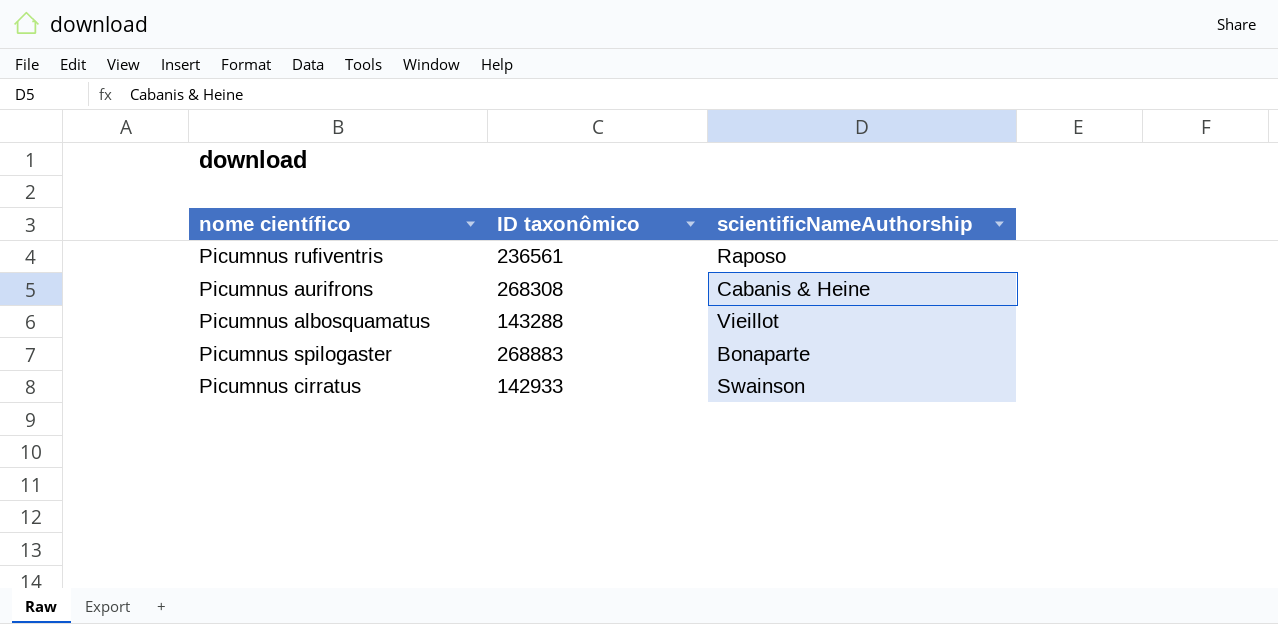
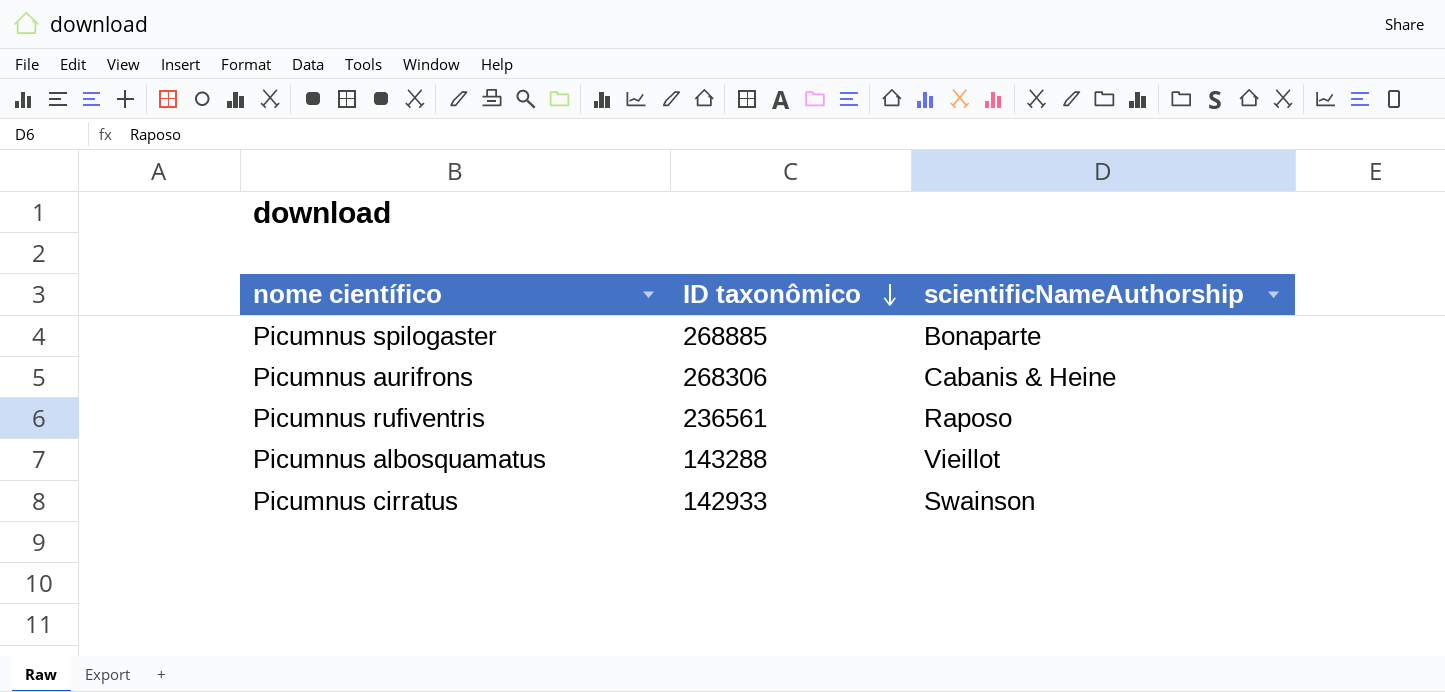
row order: none -> ID taxonômico descending
Picumnus spilogaster | ID taxonômico: 268883 -> 268885
Picumnus aurifrons | ID taxonômico: 268308 -> 268306

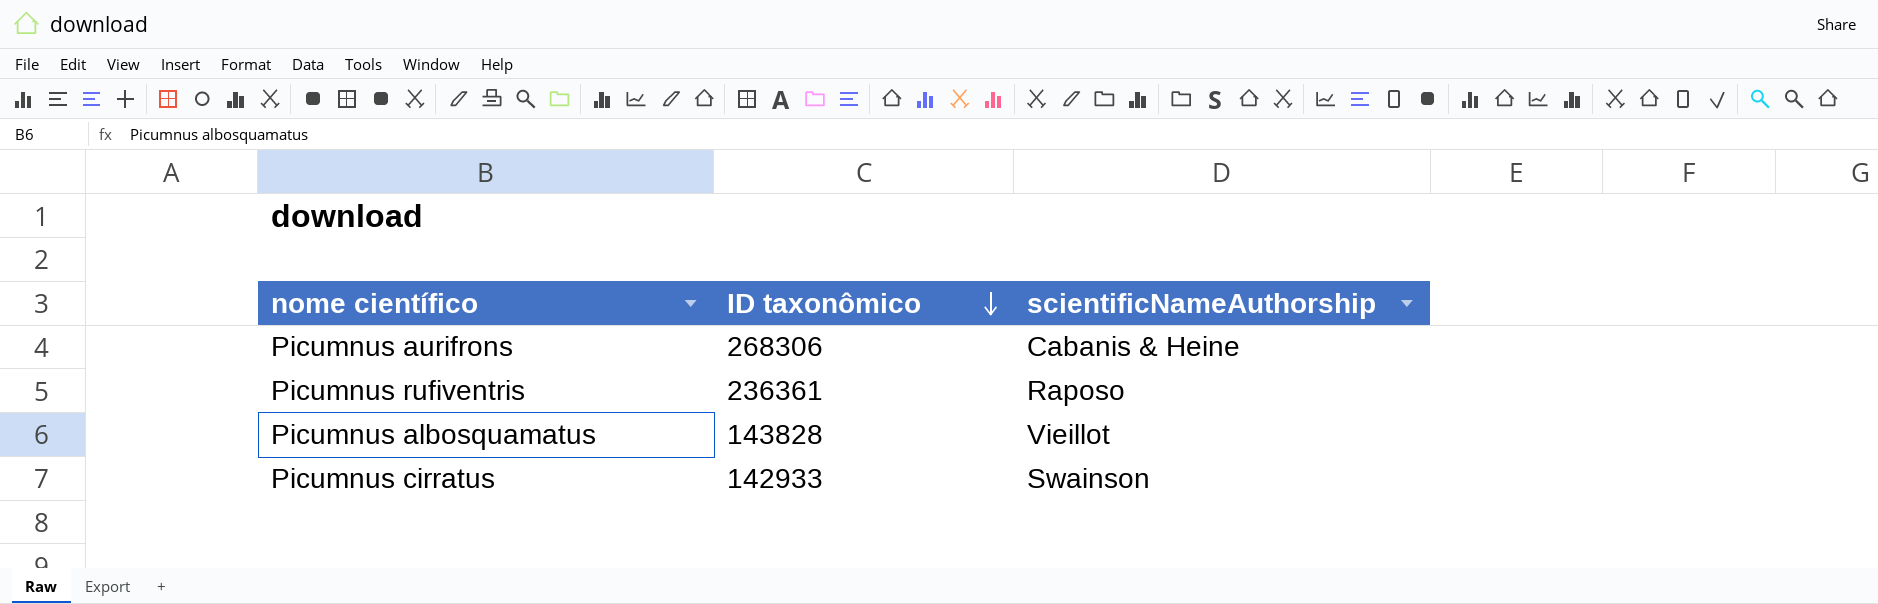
row Picumnus spilogaster: 268885 | Bonaparte -> none
Picumnus rufiventris | ID taxonômico: 236561 -> 236361
Picumnus albosquamatus | ID taxonômico: 143288 -> 143828

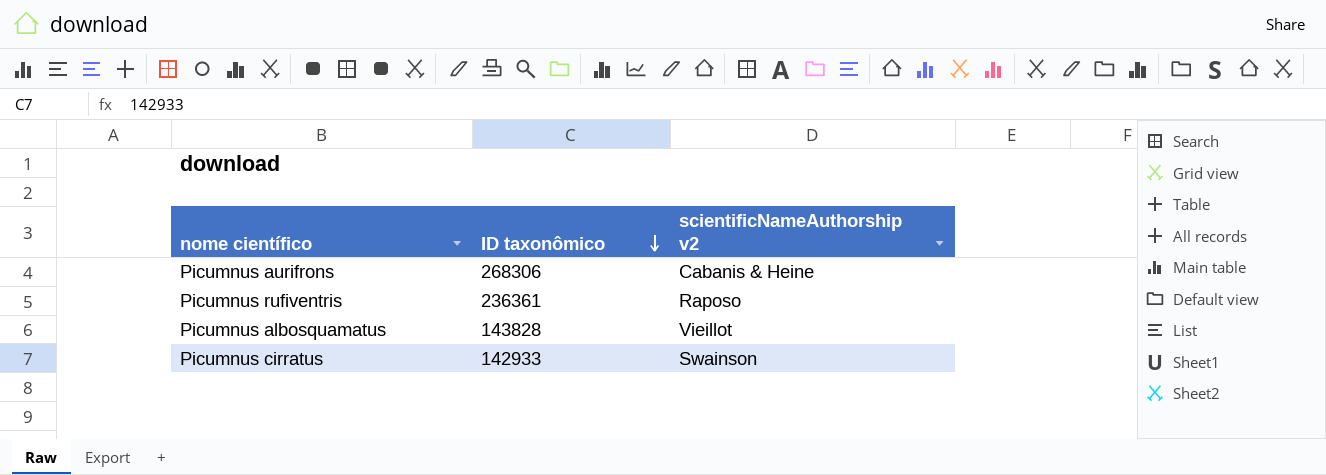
column name: scientificNameAuthorship -> scientificNameAuthorship v2

